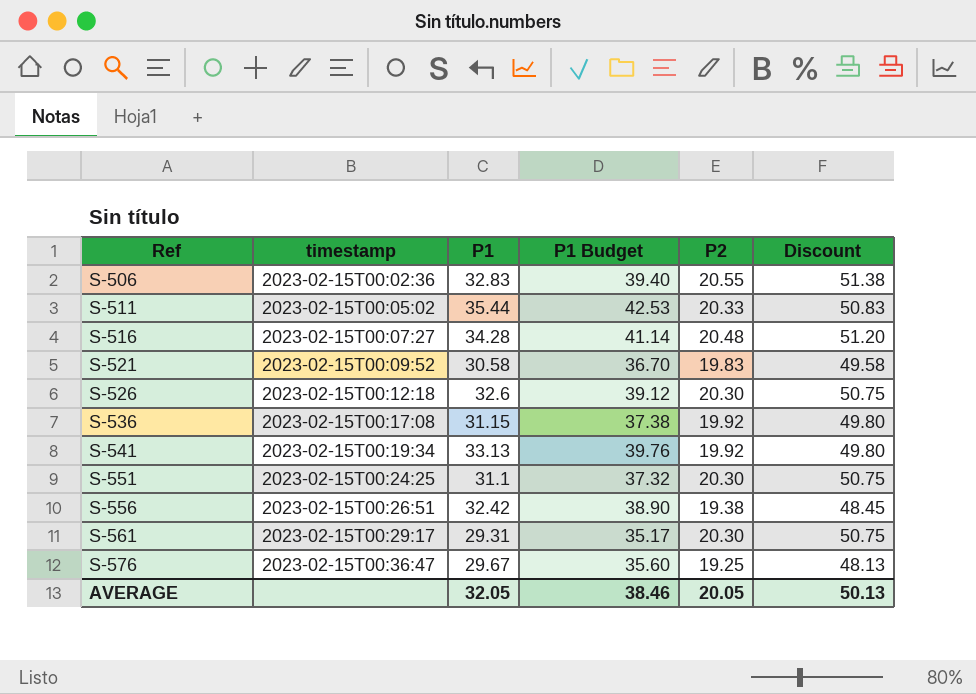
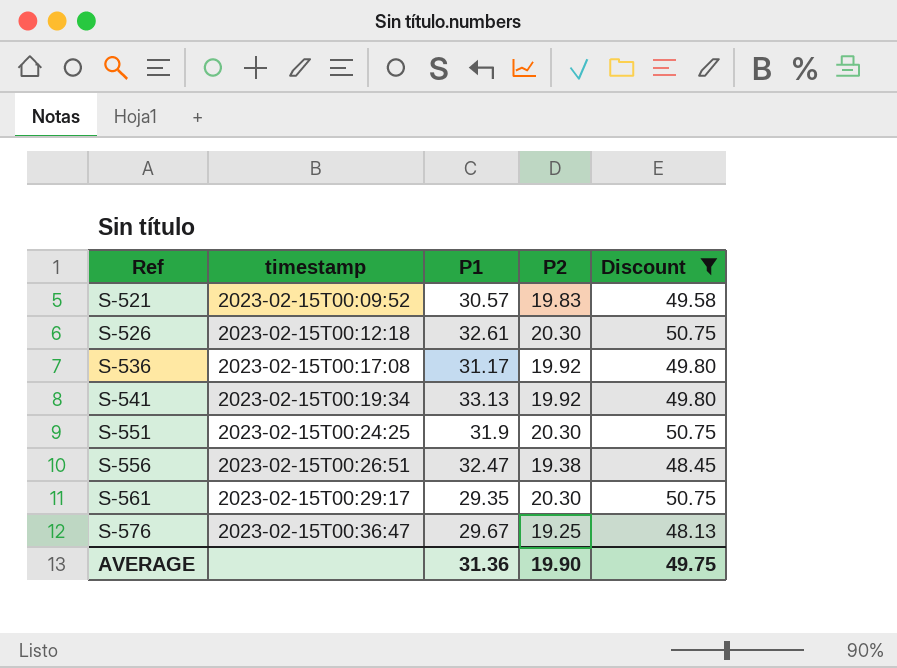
filter: none -> Discount <= 50.75
column P1 Budget | formula: [P1] * 1.2 -> none
S-521 | P1: 30.58 -> 30.57
S-526 | P1: 32.6 -> 32.61
S-536 | P1: 31.15 -> 31.17
S-551 | P1: 31.1 -> 31.9
S-556 | P1: 32.42 -> 32.47
S-561 | P1: 29.31 -> 29.35
AVERAGE | P1: 32.05 -> 31.36
AVERAGE | P2: 20.05 -> 19.90
AVERAGE | Discount: 50.13 -> 49.75

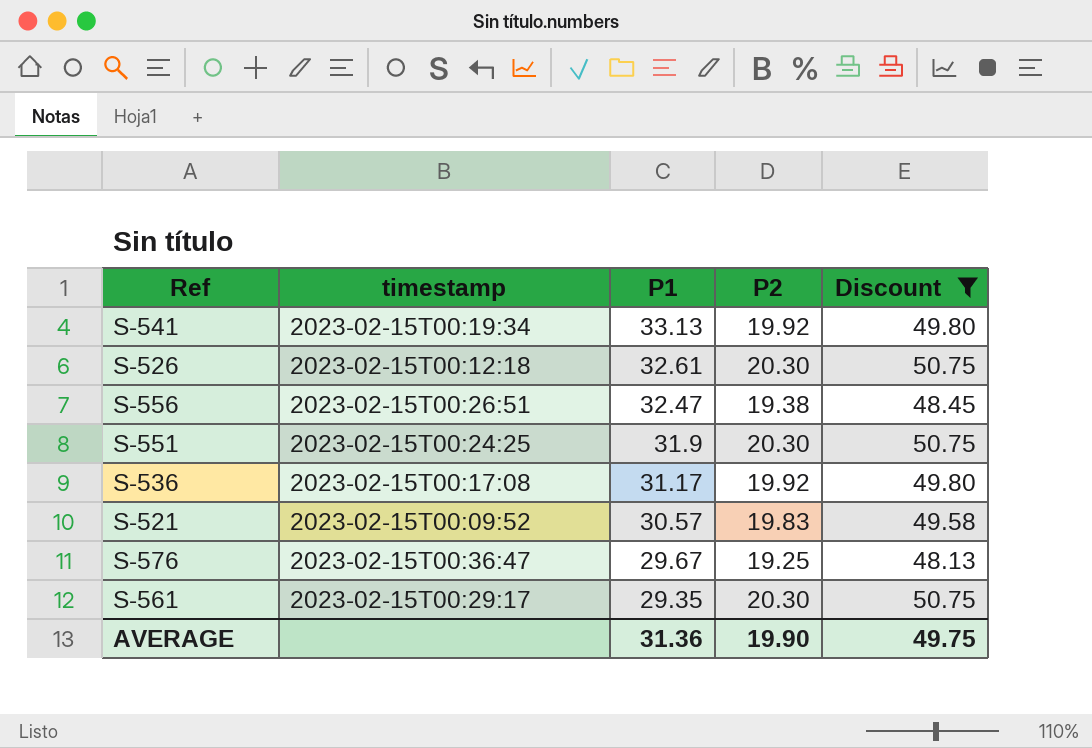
row order: Ref ascending -> P1 descending

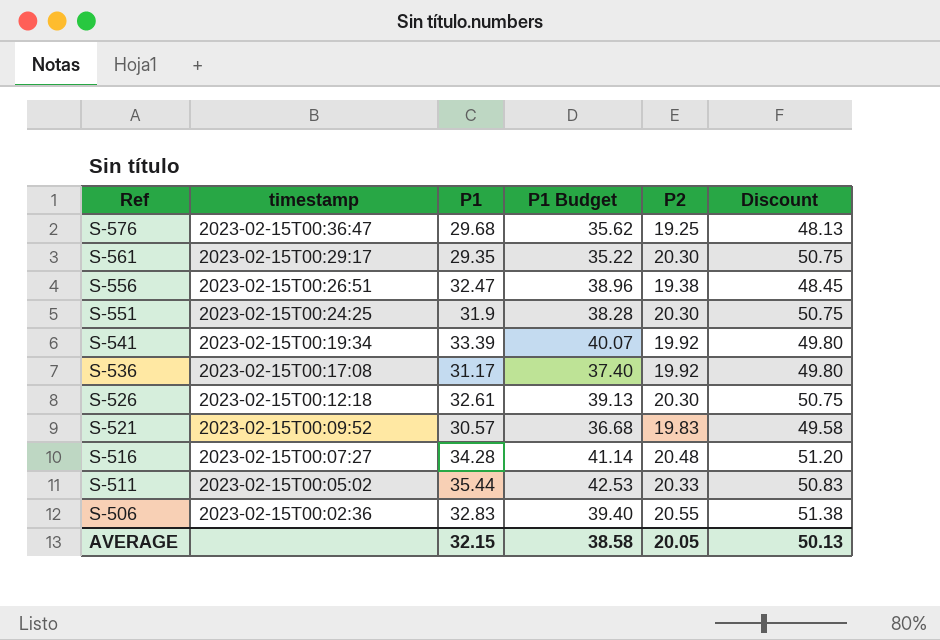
filter: Discount <= 50.75 -> none
row order: P1 descending -> Ref descending
column P1 Budget | formula: none -> [P1] * 1.2
S-576 | P1: 29.67 -> 29.68
S-541 | P1: 33.13 -> 33.39
AVERAGE | P1: 31.36 -> 32.15
AVERAGE | P2: 19.90 -> 20.05
AVERAGE | Discount: 49.75 -> 50.13

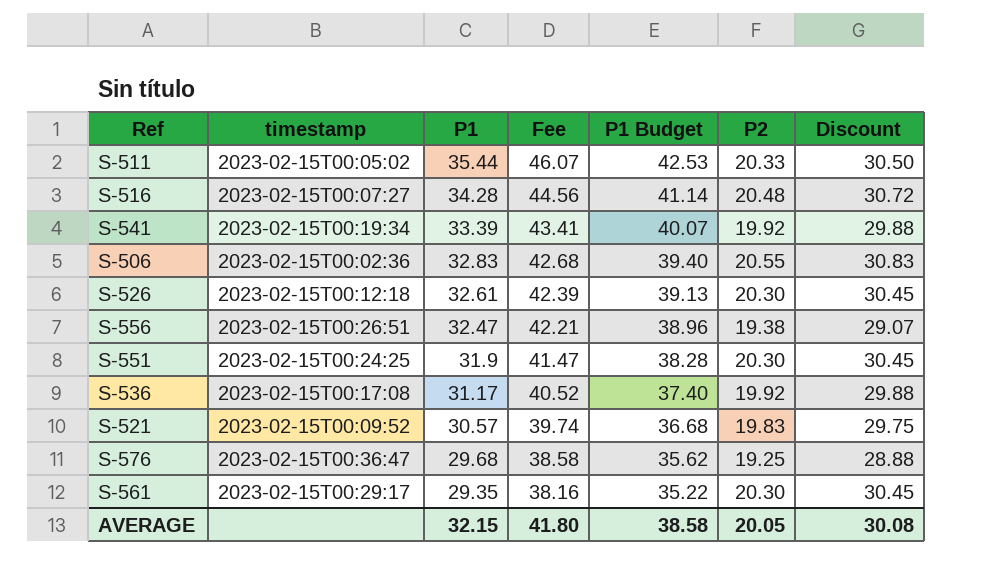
row order: Ref descending -> P1 descending
column Fee | formula: none -> [P1] * 1.3
column Discount | formula: [P2] * 2.5 -> [P2] * 1.5
AVERAGE | Discount: 50.13 -> 30.08

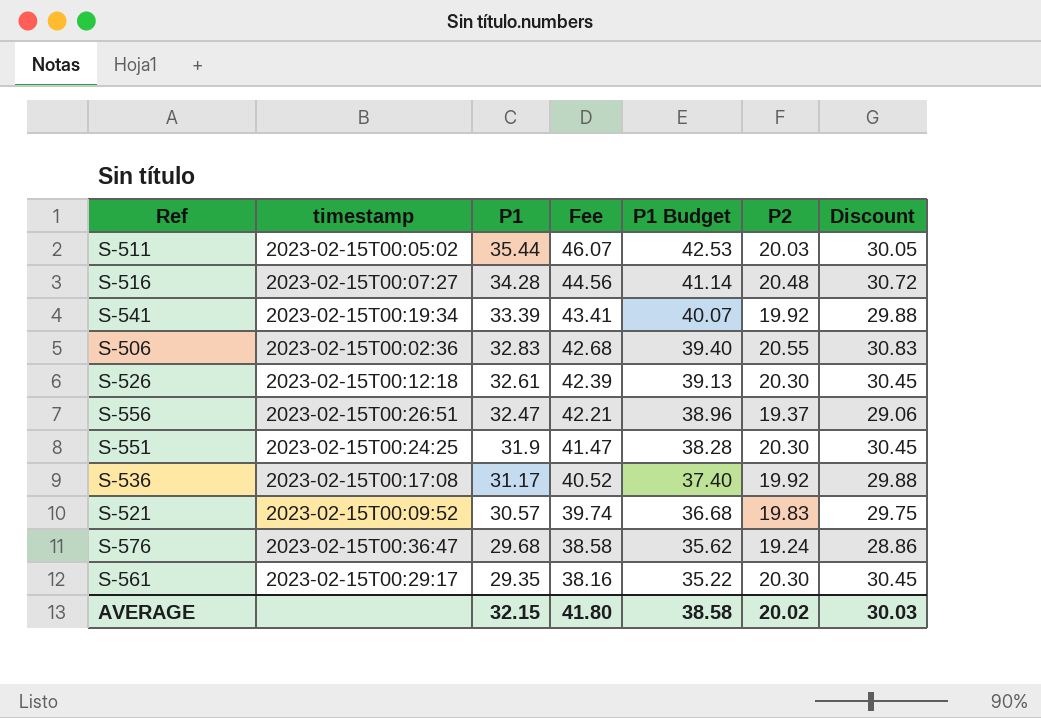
S-511 | P2: 20.33 -> 20.03
S-511 | Discount: 30.50 -> 30.05
S-556 | P2: 19.38 -> 19.37
S-556 | Discount: 29.07 -> 29.06
S-576 | P2: 19.25 -> 19.24
S-576 | Discount: 28.88 -> 28.86
AVERAGE | P2: 20.05 -> 20.02
AVERAGE | Discount: 30.08 -> 30.03

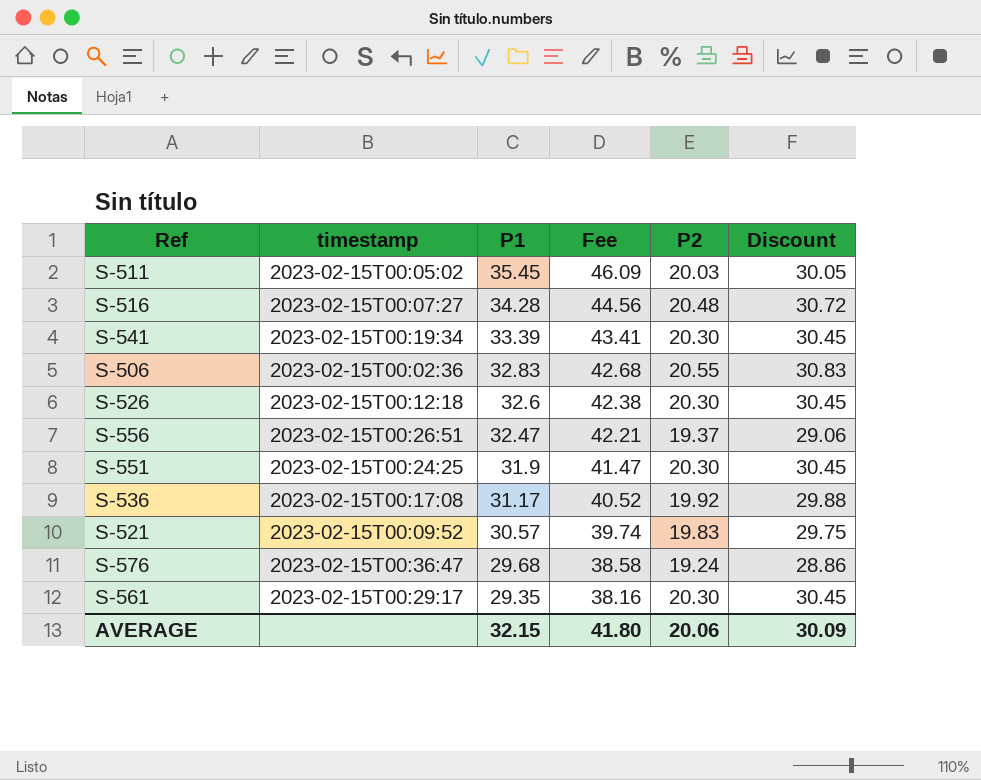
column P1 Budget | formula: [P1] * 1.2 -> none
S-511 | P1: 35.44 -> 35.45
S-511 | Fee: 46.07 -> 46.09
S-541 | P2: 19.92 -> 20.30
S-541 | Discount: 29.88 -> 30.45
S-526 | P1: 32.61 -> 32.6
S-526 | Fee: 42.39 -> 42.38
AVERAGE | P2: 20.02 -> 20.06
AVERAGE | Discount: 30.03 -> 30.09

